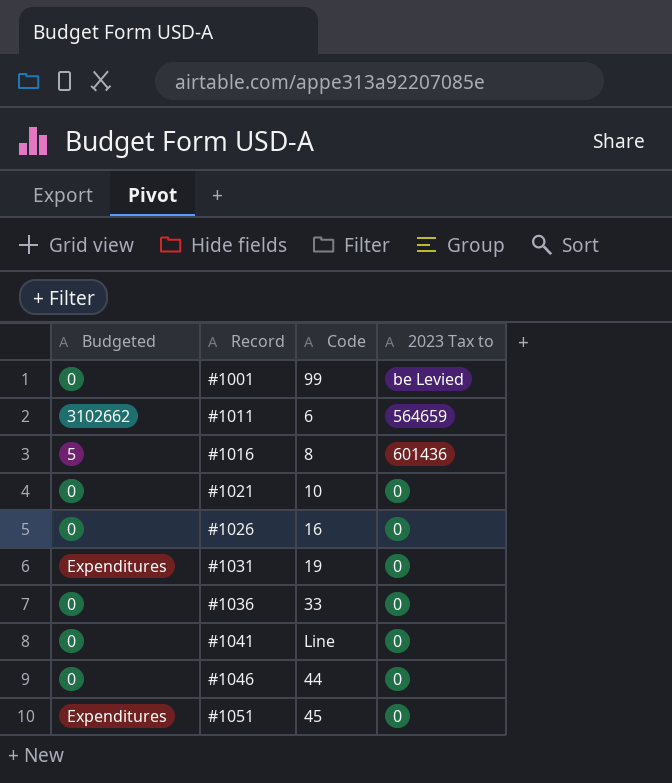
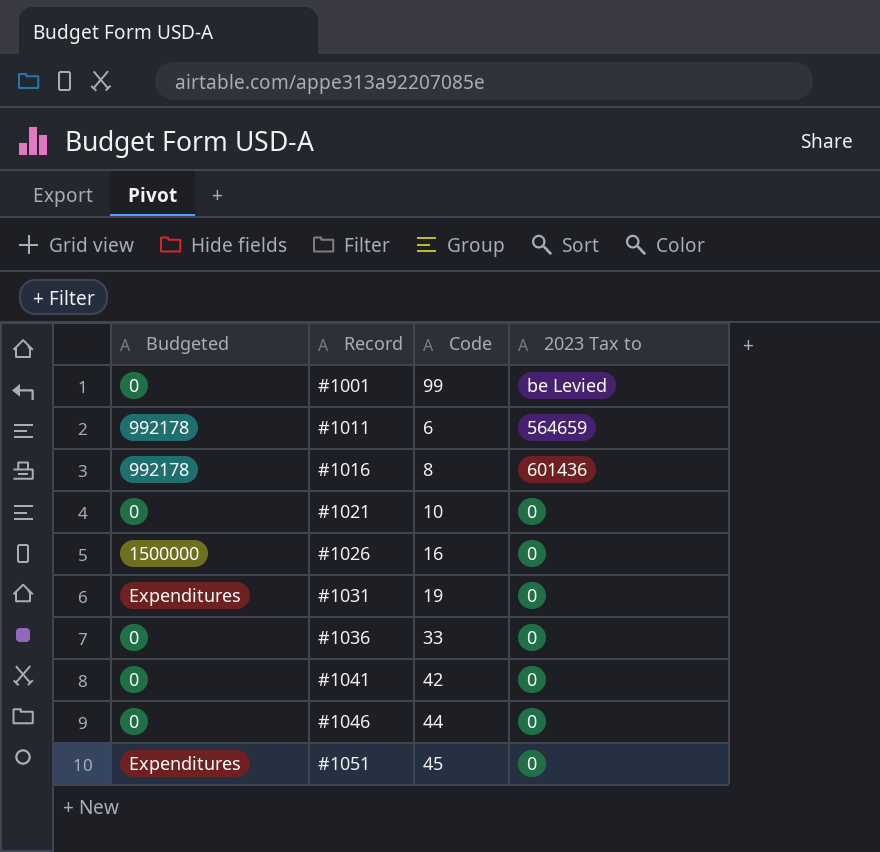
#1011 | Budgeted: 3102662 -> 992178
#1016 | Budgeted: 5 -> 992178
#1026 | Budgeted: 0 -> 1500000
#1041 | Code: Line -> 42

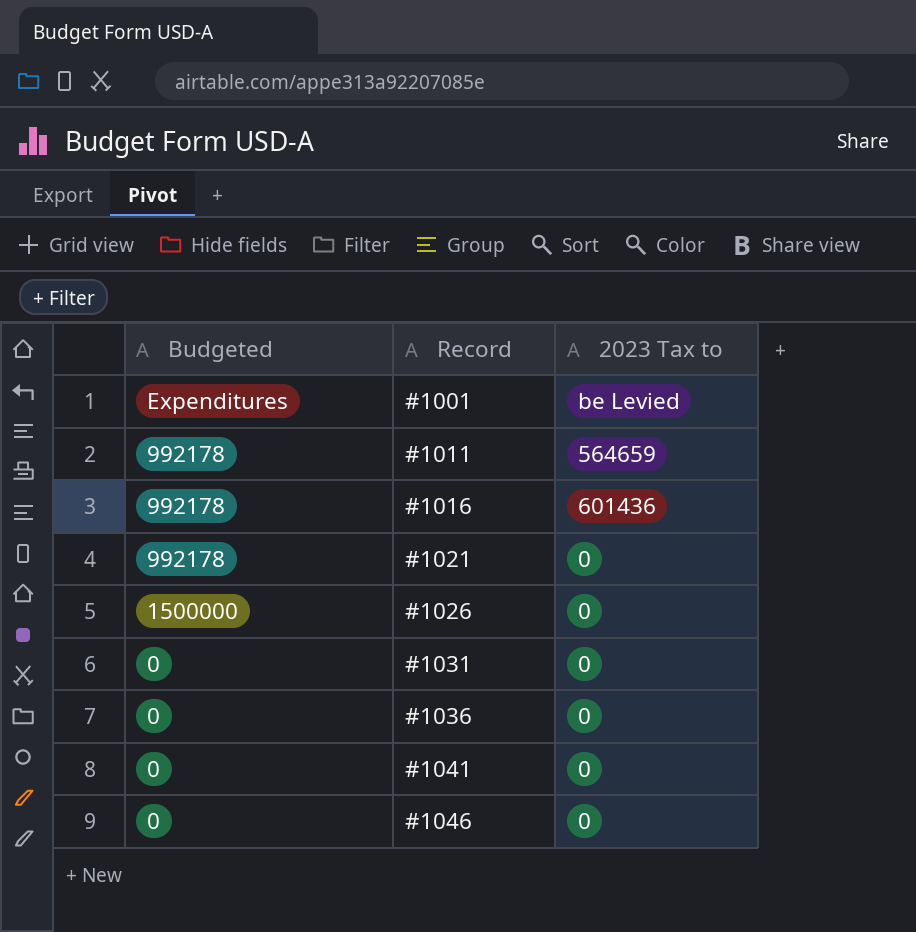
column Code | position: 3 -> none
row #1051: Expenditures | 45 | 0 -> none
#1001 | Budgeted: 0 -> Expenditures
#1021 | Budgeted: 0 -> 992178
#1031 | Budgeted: Expenditures -> 0

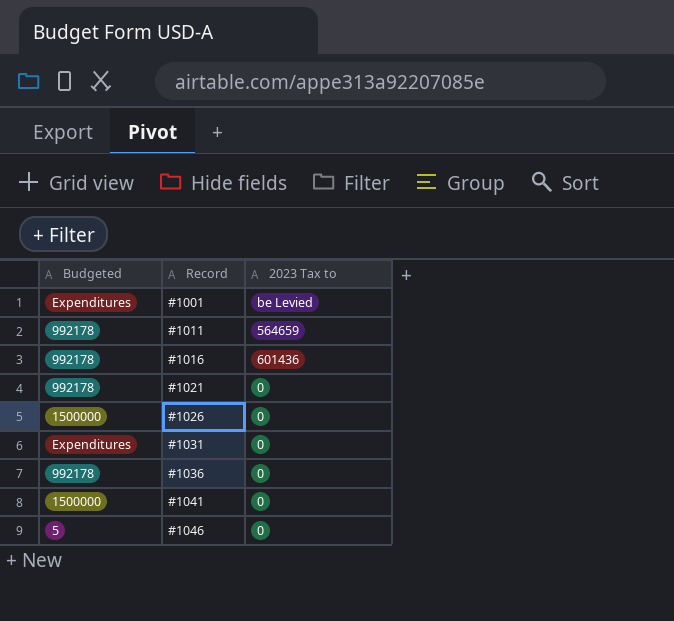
#1031 | Budgeted: 0 -> Expenditures
#1036 | Budgeted: 0 -> 992178
#1041 | Budgeted: 0 -> 1500000
#1046 | Budgeted: 0 -> 5

